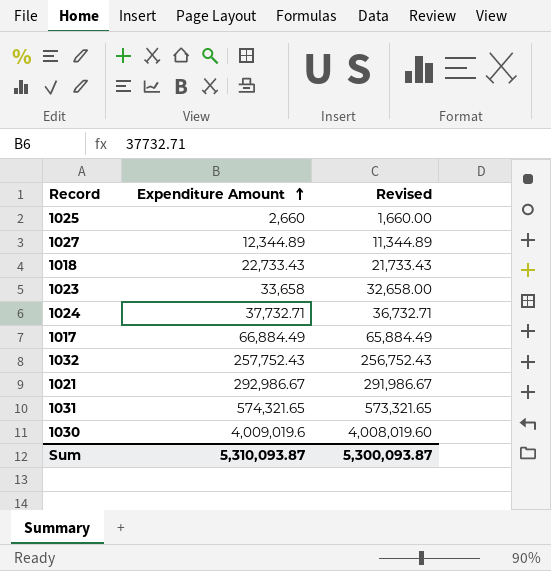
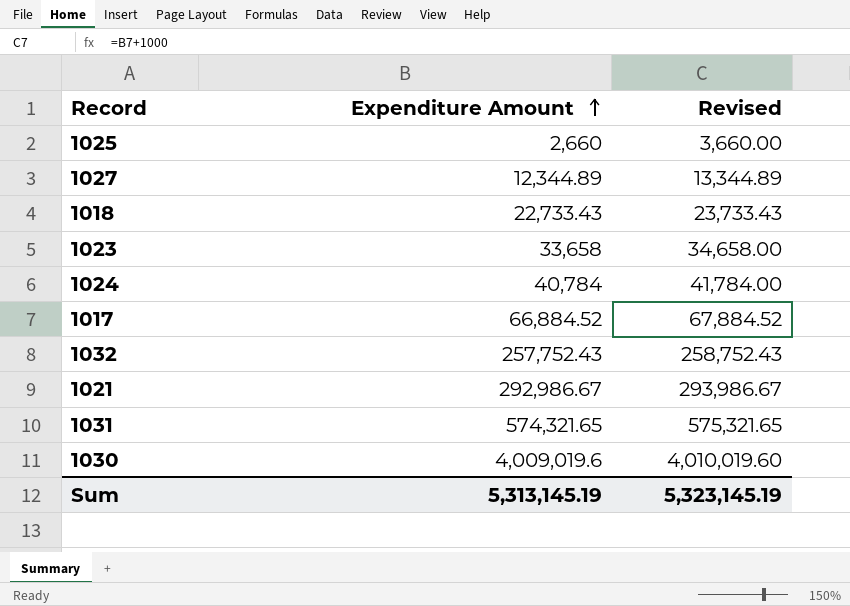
column Revised | formula: [Expenditure Amount] - 1000 -> [Expenditure Amount] + 1000
1024 | Expenditure Amount: 37,732.71 -> 40,784
1017 | Expenditure Amount: 66,884.49 -> 66,884.52
Sum | Expenditure Amount: 5,310,093.87 -> 5,313,145.19
Sum | Revised: 5,300,093.87 -> 5,323,145.19

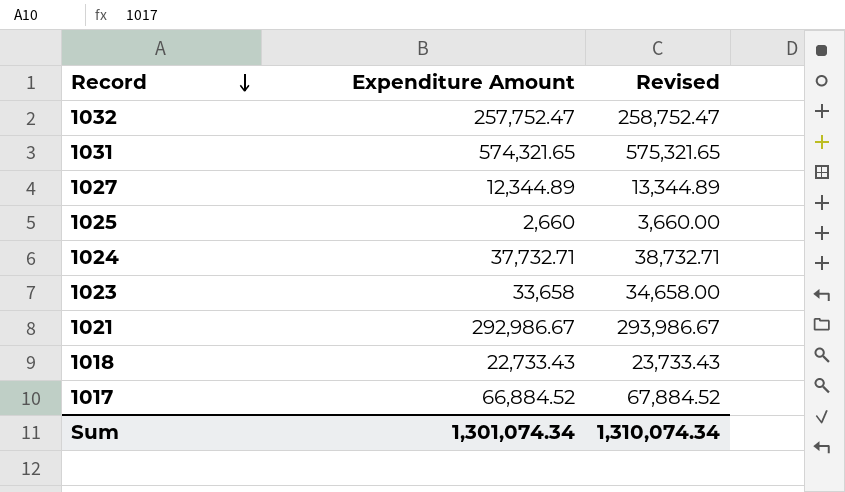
row order: Expenditure Amount ascending -> Record descending
row 1030: 4,009,019.6 | 4,010,019.60 -> none
1032 | Expenditure Amount: 257,752.43 -> 257,752.47
1032 | Revised: 258,752.43 -> 258,752.47
1024 | Expenditure Amount: 40,784 -> 37,732.71
1024 | Revised: 41,784.00 -> 38,732.71
Sum | Expenditure Amount: 5,313,145.19 -> 1,301,074.34
Sum | Revised: 5,323,145.19 -> 1,310,074.34

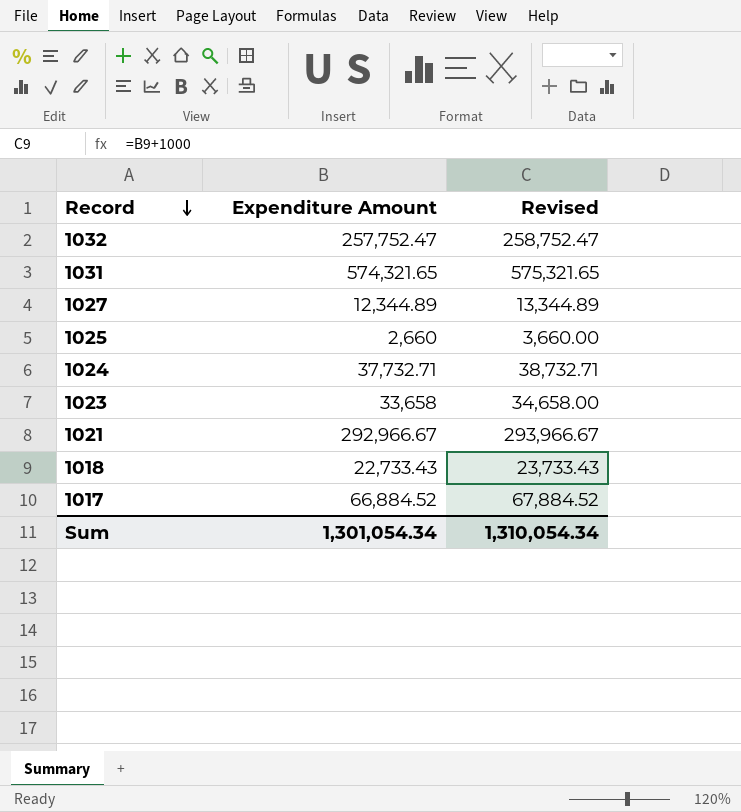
1021 | Expenditure Amount: 292,986.67 -> 292,966.67
1021 | Revised: 293,986.67 -> 293,966.67
Sum | Expenditure Amount: 1,301,074.34 -> 1,301,054.34
Sum | Revised: 1,310,074.34 -> 1,310,054.34

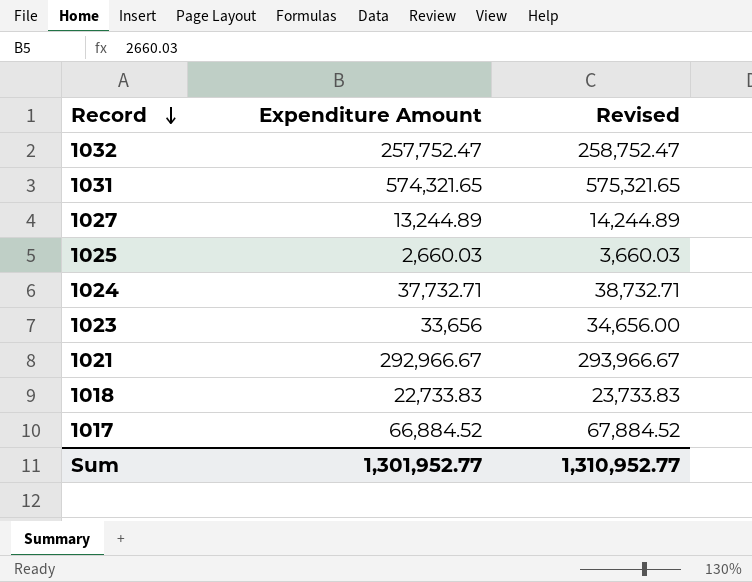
1027 | Expenditure Amount: 12,344.89 -> 13,244.89
1027 | Revised: 13,344.89 -> 14,244.89
1025 | Expenditure Amount: 2,660 -> 2,660.03
1025 | Revised: 3,660.00 -> 3,660.03
1023 | Expenditure Amount: 33,658 -> 33,656
1023 | Revised: 34,658.00 -> 34,656.00
1018 | Expenditure Amount: 22,733.43 -> 22,733.83
1018 | Revised: 23,733.43 -> 23,733.83
Sum | Expenditure Amount: 1,301,054.34 -> 1,301,952.77
Sum | Revised: 1,310,054.34 -> 1,310,952.77

